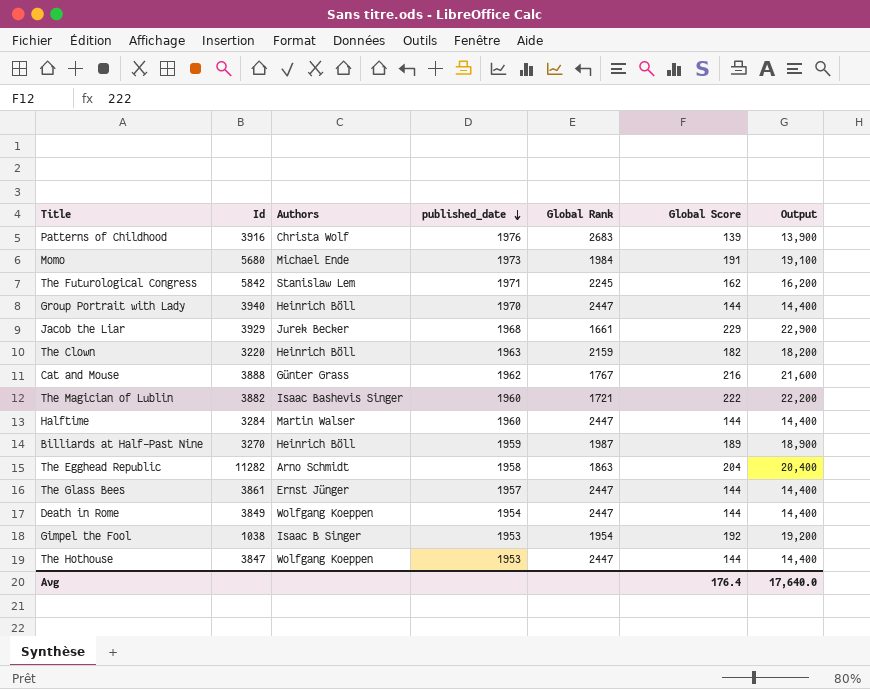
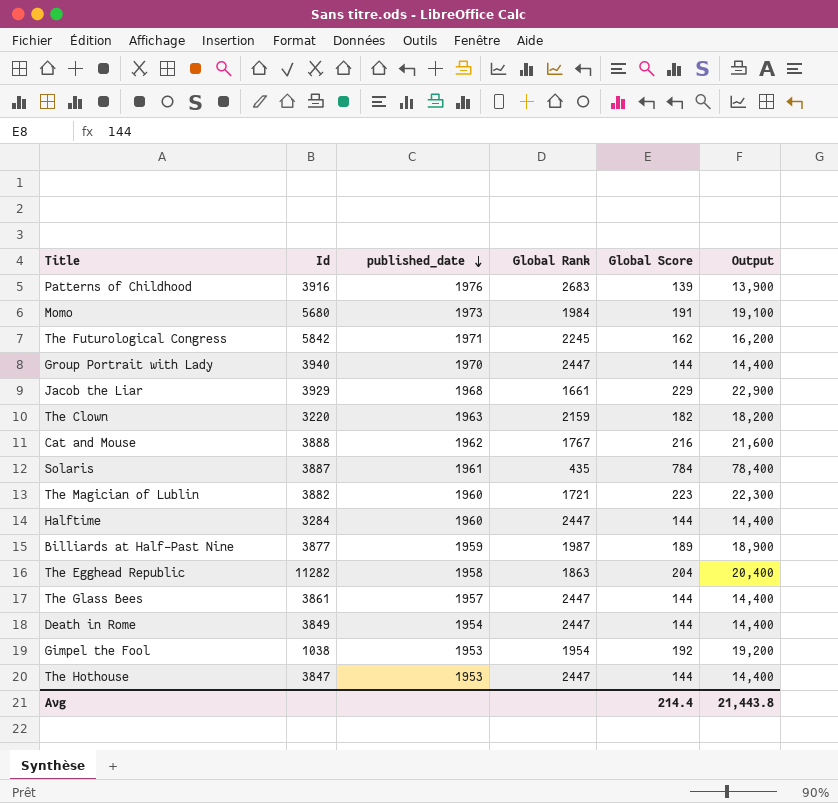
column Authors | position: 3 -> none
row Solaris: none -> 3887 | 1961 | 435 | 784 | 78,400
The Magician of Lublin | Global Score: 222 -> 223
The Magician of Lublin | Output: 22,200 -> 22,300
Billiards at Half-Past Nine | Id: 3270 -> 3877
Avg | Global Score: 176.4 -> 214.4
Avg | Output: 17,640.0 -> 21,443.8

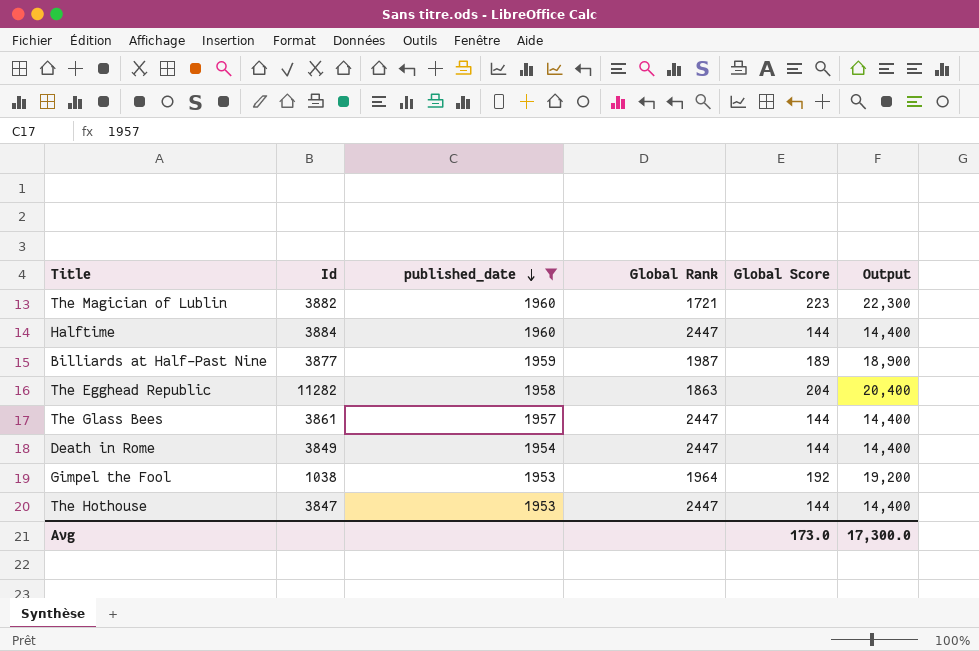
filter: none -> published_date <= 1960
Halftime | Id: 3284 -> 3884
Gimpel the Fool | Global Rank: 1954 -> 1964
Avg | Global Score: 214.4 -> 173.0
Avg | Output: 21,443.8 -> 17,300.0

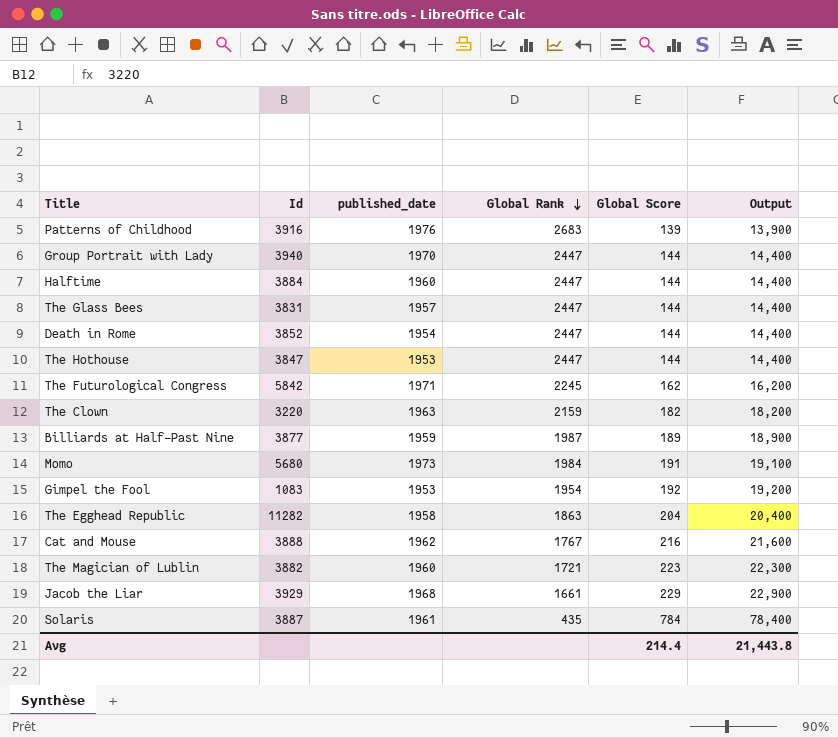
filter: published_date <= 1960 -> none
row order: published_date descending -> Global Rank descending
The Glass Bees | Id: 3861 -> 3831
Death in Rome | Id: 3849 -> 3852
Gimpel the Fool | Id: 1038 -> 1083
Gimpel the Fool | Global Rank: 1964 -> 1954
Avg | Global Score: 173.0 -> 214.4
Avg | Output: 17,300.0 -> 21,443.8

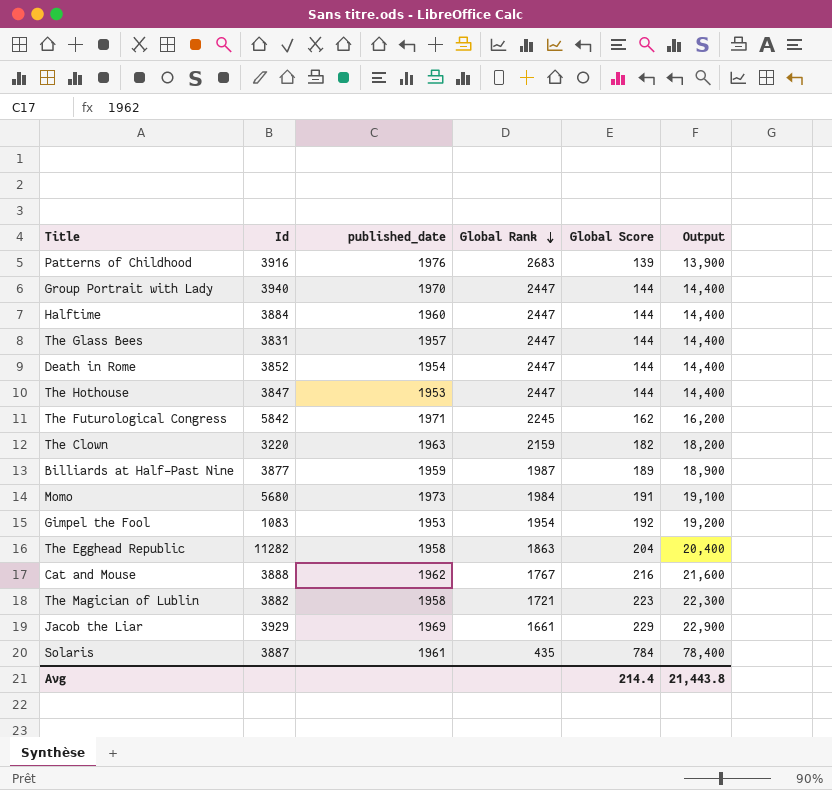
The Magician of Lublin | published_date: 1960 -> 1958
Jacob the Liar | published_date: 1968 -> 1969

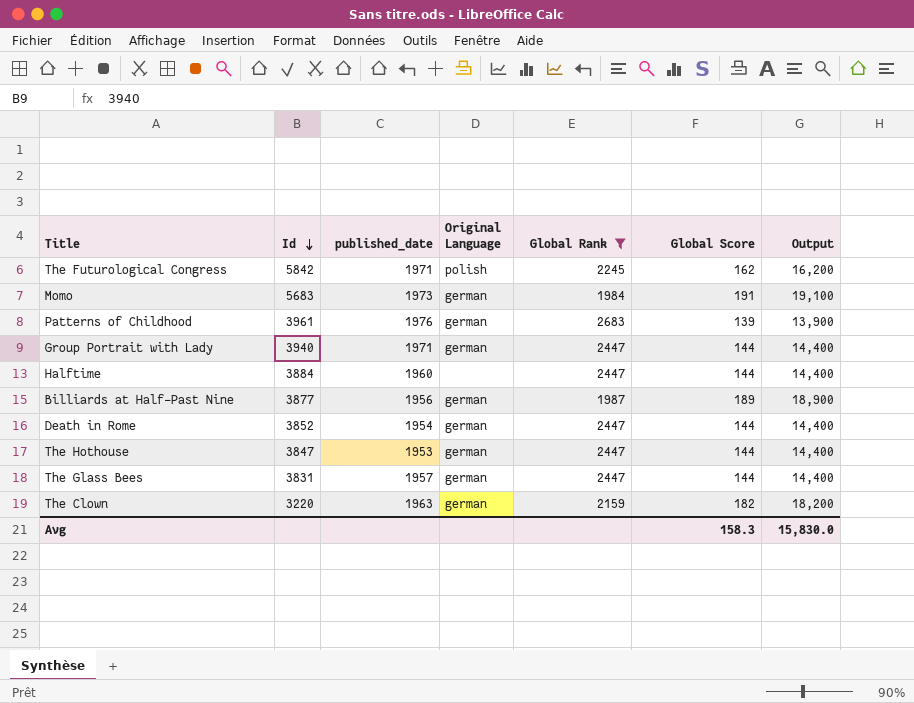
filter: none -> Global Rank >= 1984
row order: Global Rank descending -> Id descending
column Original Language | position: none -> 4
Momo | Id: 5680 -> 5683
Patterns of Childhood | Id: 3916 -> 3961
Group Portrait with Lady | published_date: 1970 -> 1971
Billiards at Half-Past Nine | published_date: 1959 -> 1956
Avg | Global Score: 214.4 -> 158.3
Avg | Output: 21,443.8 -> 15,830.0

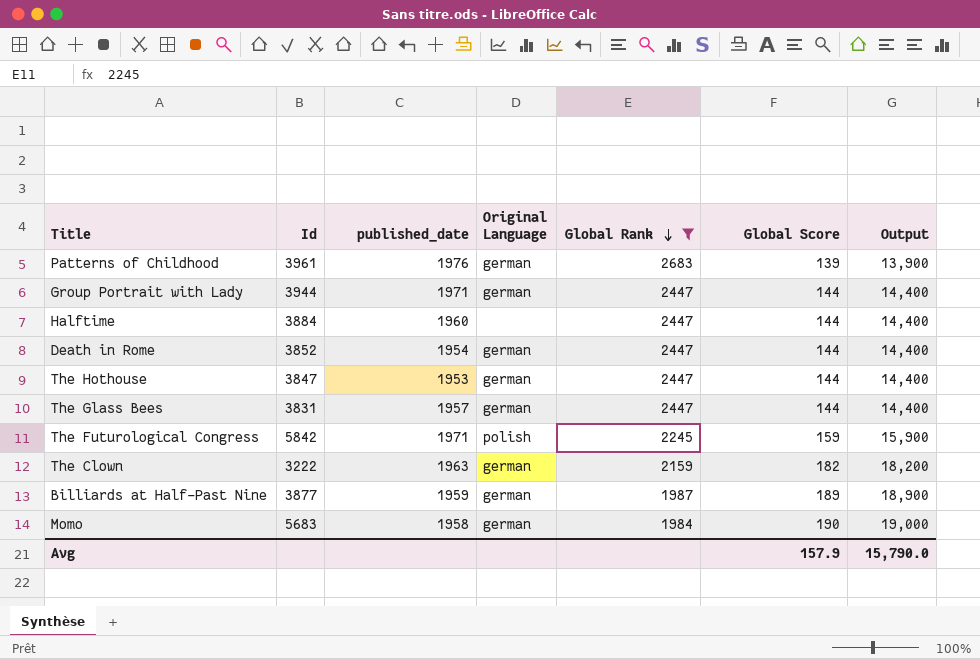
row order: Id descending -> Global Rank descending
Group Portrait with Lady | Id: 3940 -> 3944
The Futurological Congress | Global Score: 162 -> 159
The Futurological Congress | Output: 16,200 -> 15,900
The Clown | Id: 3220 -> 3222
Billiards at Half-Past Nine | published_date: 1956 -> 1959
Momo | published_date: 1973 -> 1958
Momo | Global Score: 191 -> 190
Momo | Output: 19,100 -> 19,000
Avg | Global Score: 158.3 -> 157.9
Avg | Output: 15,830.0 -> 15,790.0

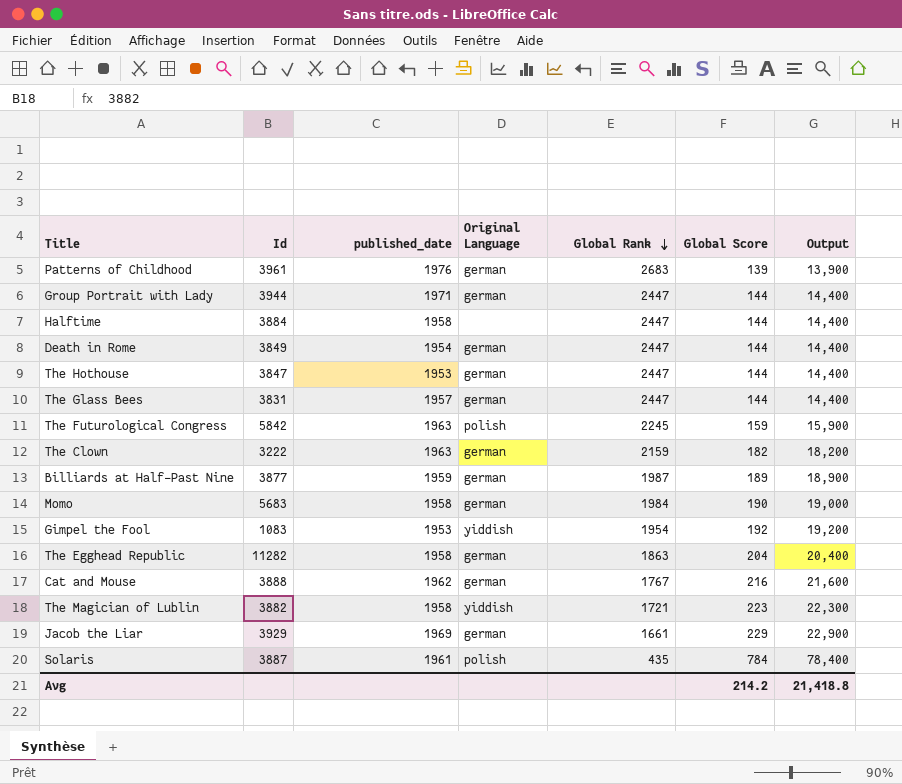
filter: Global Rank >= 1984 -> none
Halftime | published_date: 1960 -> 1958
Death in Rome | Id: 3852 -> 3849
The Futurological Congress | published_date: 1971 -> 1963
Avg | Global Score: 157.9 -> 214.2
Avg | Output: 15,790.0 -> 21,418.8

